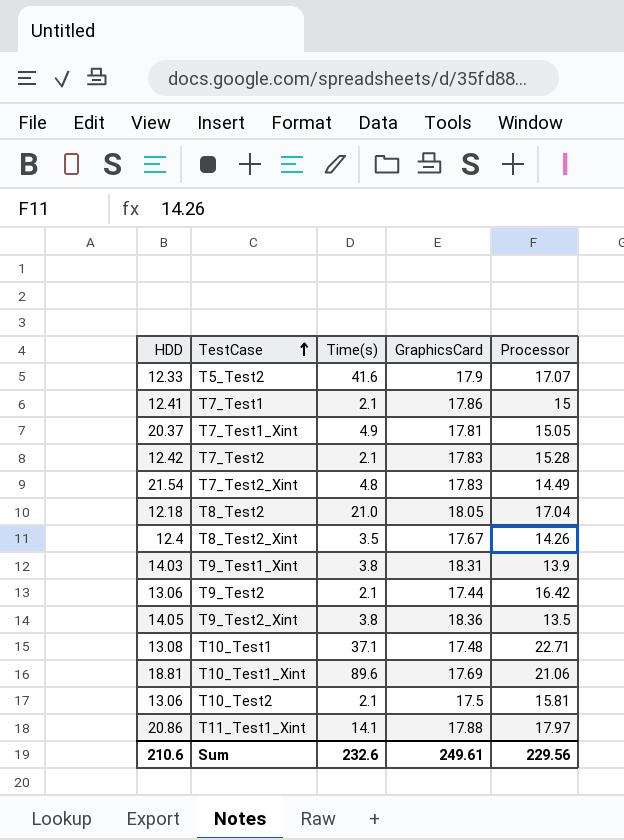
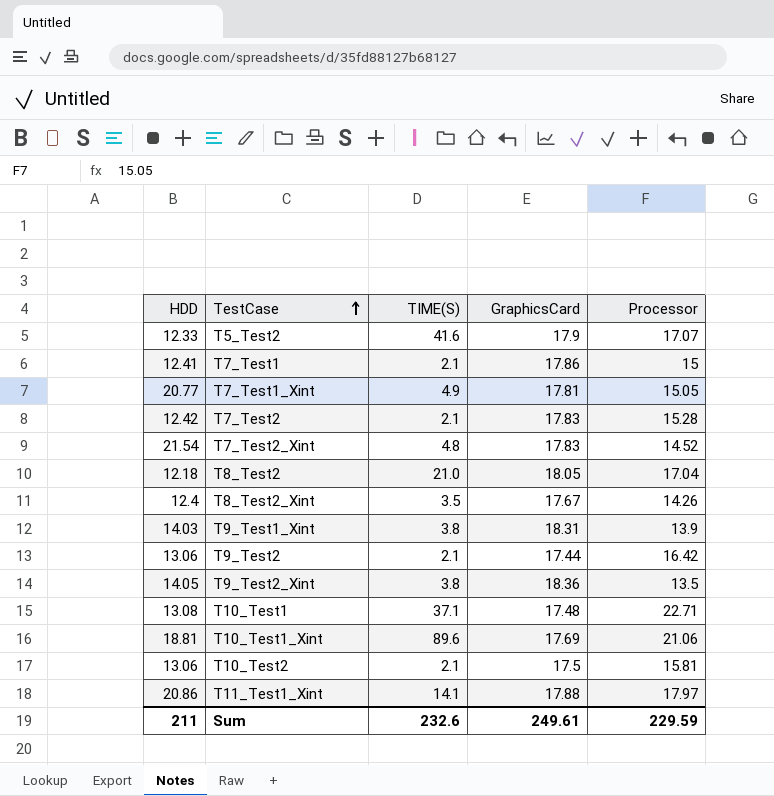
column name: Time(s) -> TIME(S)
T7_Test1_Xint | HDD: 20.37 -> 20.77
T7_Test2_Xint | Processor: 14.49 -> 14.52
Sum | HDD: 210.6 -> 211
Sum | Processor: 229.56 -> 229.59

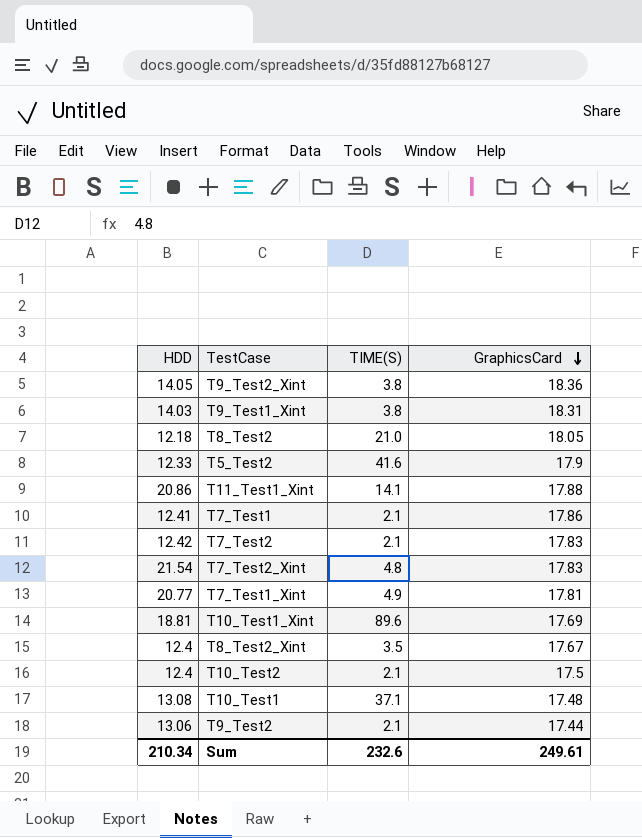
row order: TestCase ascending -> GraphicsCard descending
column Processor | position: 5 -> none
T10_Test2 | HDD: 13.06 -> 12.4
Sum | HDD: 211 -> 210.34

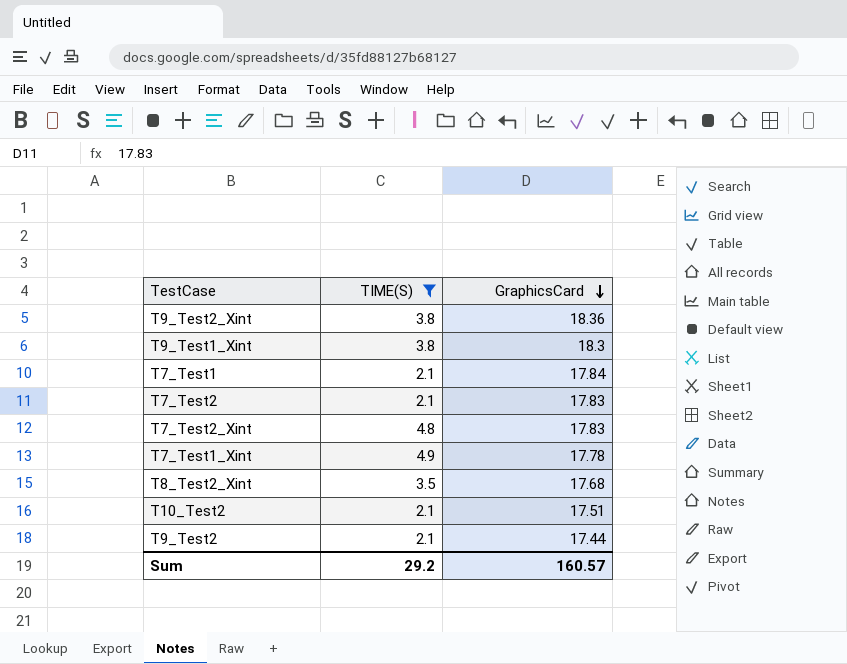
filter: none -> TIME(S) <= 4.9
column HDD | position: 1 -> none
T9_Test1_Xint | GraphicsCard: 18.31 -> 18.3
T7_Test1 | GraphicsCard: 17.86 -> 17.84
T7_Test1_Xint | GraphicsCard: 17.81 -> 17.78
T8_Test2_Xint | GraphicsCard: 17.67 -> 17.68
T10_Test2 | GraphicsCard: 17.5 -> 17.51
Sum | TIME(S): 232.6 -> 29.2
Sum | GraphicsCard: 249.61 -> 160.57

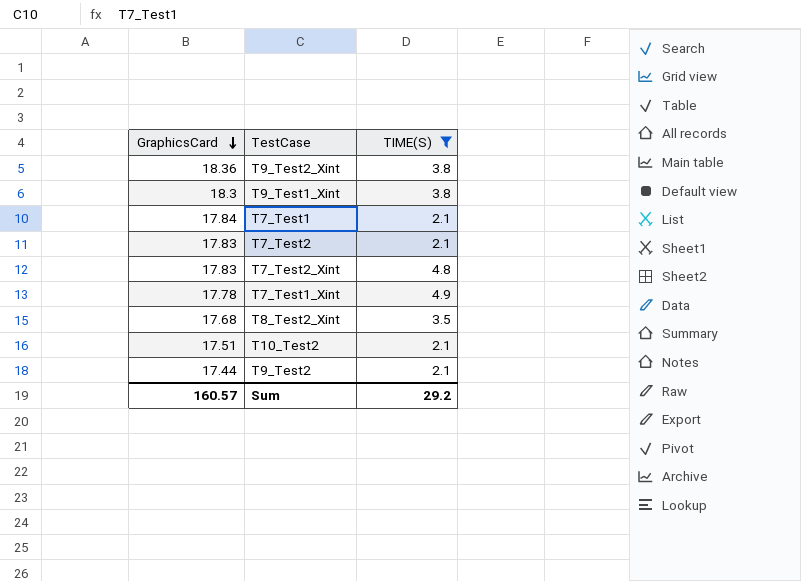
column GraphicsCard | position: 3 -> 1

